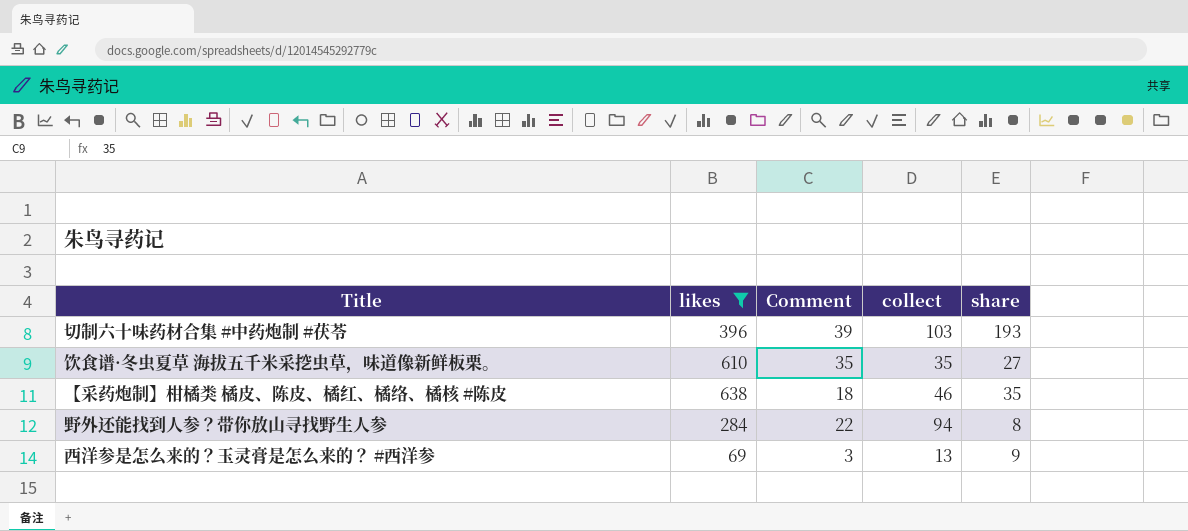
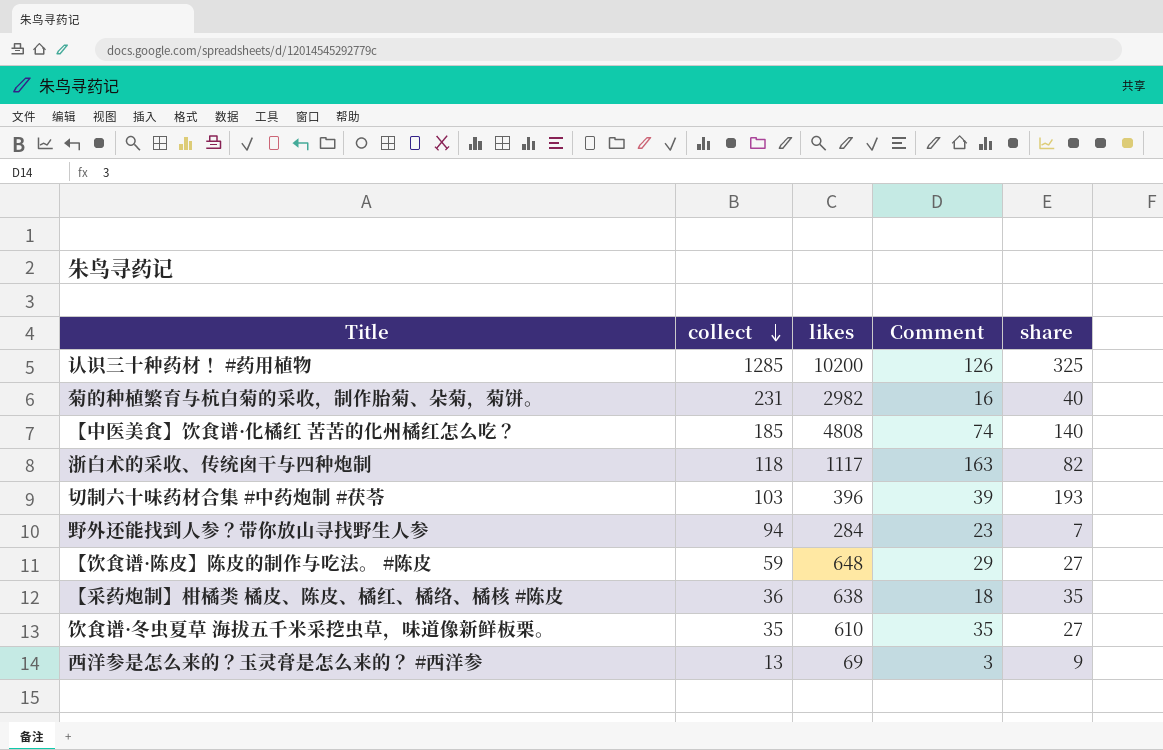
filter: likes <= 638 -> none
row order: none -> collect descending
column collect | position: 4 -> 2
野外还能找到人参？带你放山寻找野生人参 | Comment: 22 -> 23
野外还能找到人参？带你放山寻找野生人参 | share: 8 -> 7
【采药炮制】柑橘类 橘皮、陈皮、橘红、橘络、橘核 #陈皮 | collect: 46 -> 36

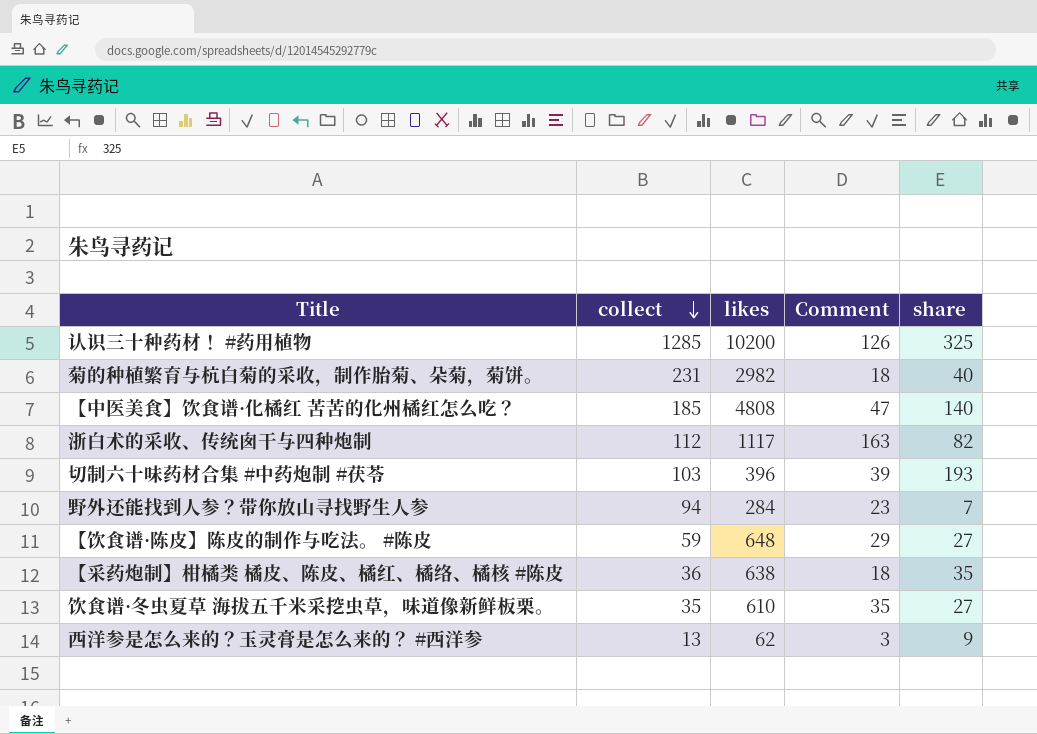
菊的种植繁育与杭白菊的采收，制作胎菊、朵菊，菊饼。 | Comment: 16 -> 18
【中医美食】饮食谱·化橘红 苦苦的化州橘红怎么吃？ | Comment: 74 -> 47
浙白术的采收、传统囱干与四种炮制 | collect: 118 -> 112
西洋参是怎么来的？玉灵膏是怎么来的？ #西洋参 | likes: 69 -> 62

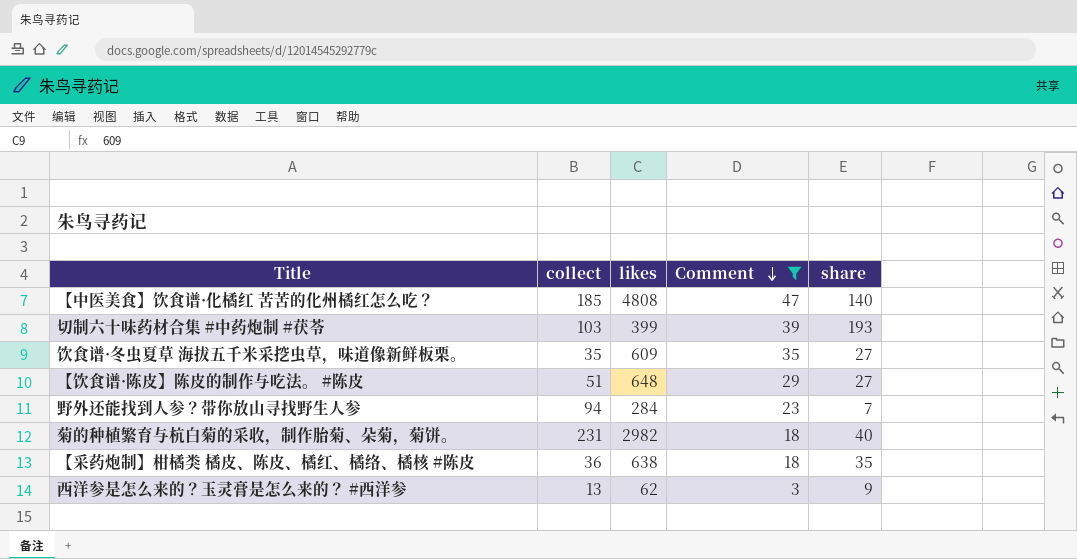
filter: none -> Comment <= 47
row order: collect descending -> Comment descending
切制六十味药材合集 #中药炮制 #茯苓 | likes: 396 -> 399
饮食谱·冬虫夏草 海拔五千米采挖虫草，味道像新鲜板栗。 | likes: 610 -> 609
【饮食谱·陈皮】陈皮的制作与吃法。 #陈皮 | collect: 59 -> 51

